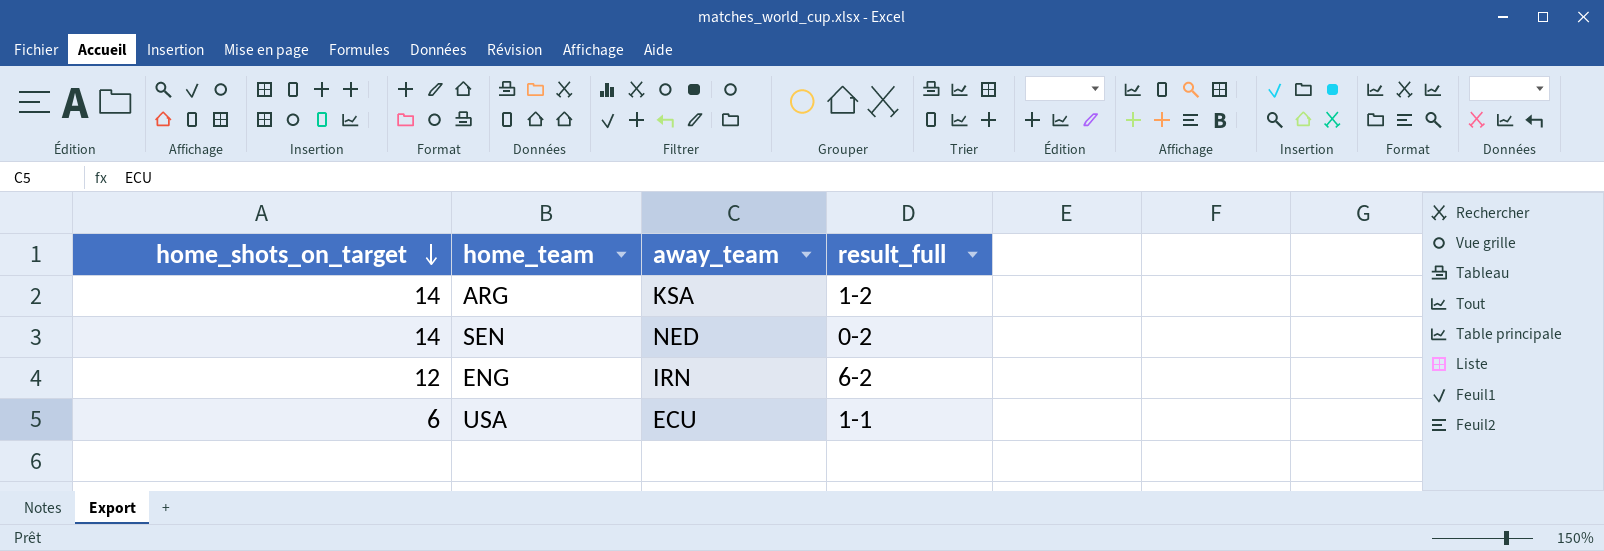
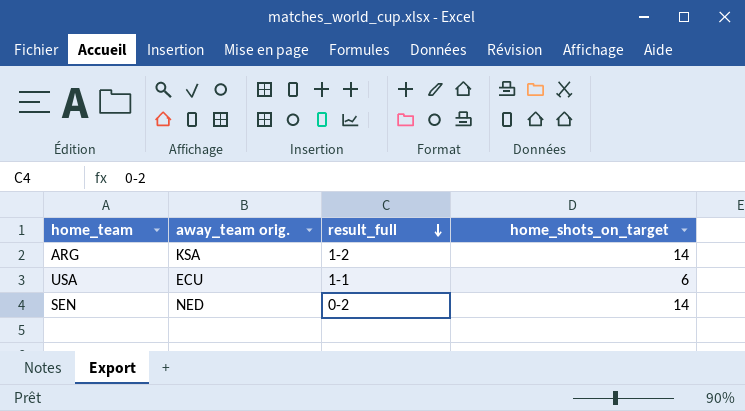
row order: home_shots_on_target descending -> result_full descending
column name: away_team -> away_team orig.
column home_shots_on_target | position: 1 -> 4
row ENG: 12 | IRN | 6-2 -> none

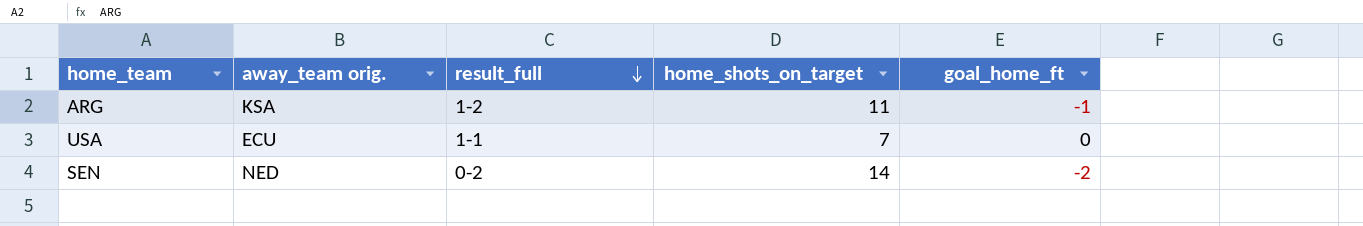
column goal_home_ft | position: none -> 5
ARG | home_shots_on_target: 14 -> 11
USA | home_shots_on_target: 6 -> 7

